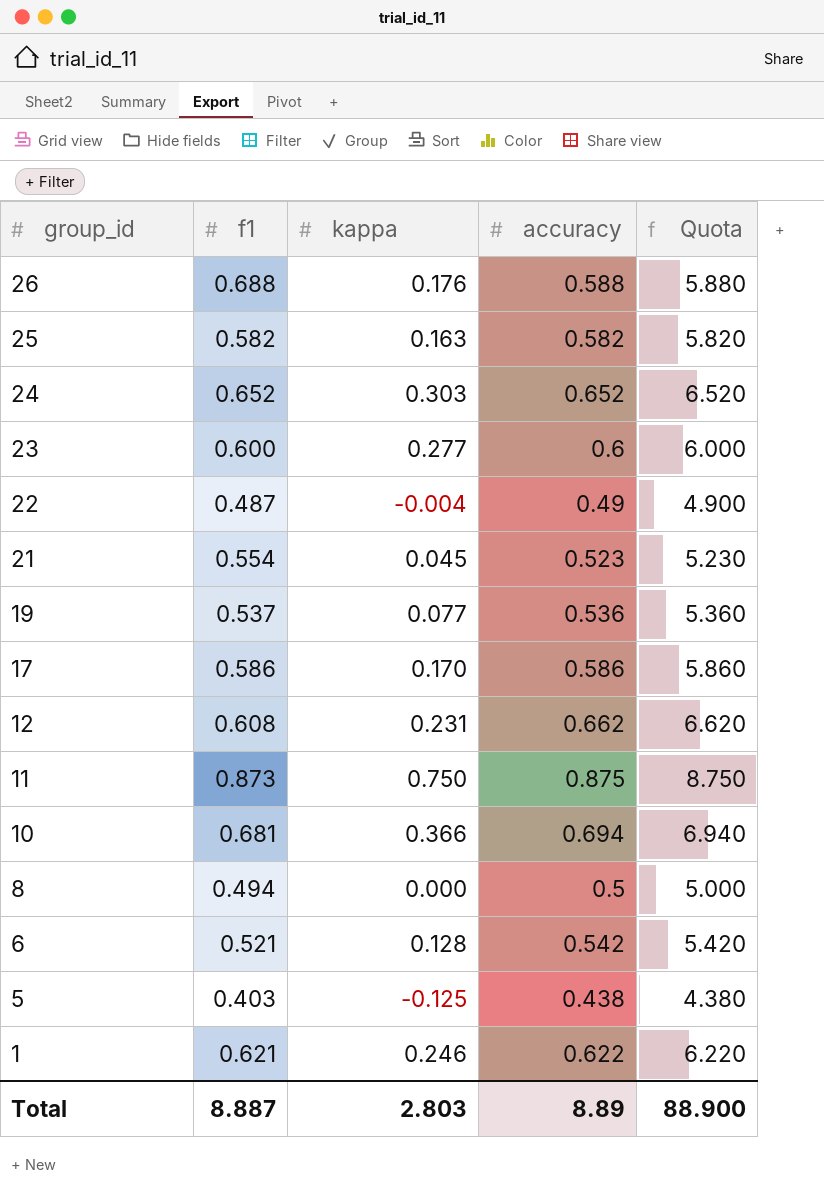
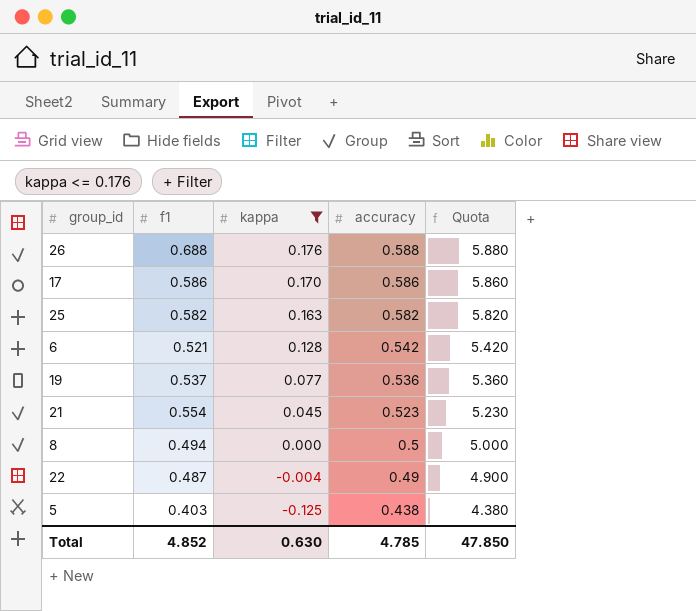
filter: none -> kappa <= 0.176
row order: group_id descending -> kappa descending
Total | f1: 8.887 -> 4.852
Total | kappa: 2.803 -> 0.630
Total | accuracy: 8.89 -> 4.785
Total | Quota: 88.900 -> 47.850

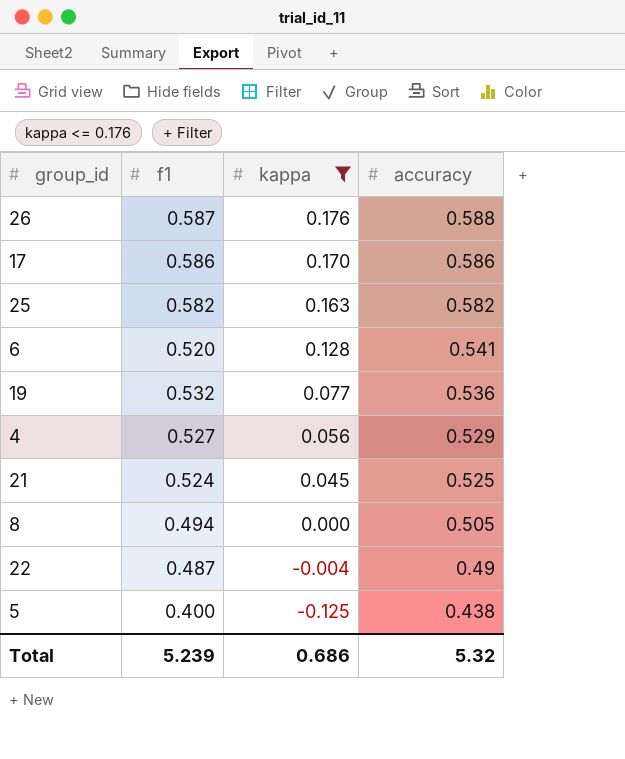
column Quota | formula: [accuracy] * 10 -> none
26 | f1: 0.688 -> 0.587
6 | f1: 0.521 -> 0.520
6 | accuracy: 0.542 -> 0.541
19 | f1: 0.537 -> 0.532
row 4: none -> 0.527 | 0.056 | 0.529
21 | f1: 0.554 -> 0.524
21 | accuracy: 0.523 -> 0.525
8 | accuracy: 0.5 -> 0.505
5 | f1: 0.403 -> 0.400
Total | f1: 4.852 -> 5.239
Total | kappa: 0.630 -> 0.686
Total | accuracy: 4.785 -> 5.32

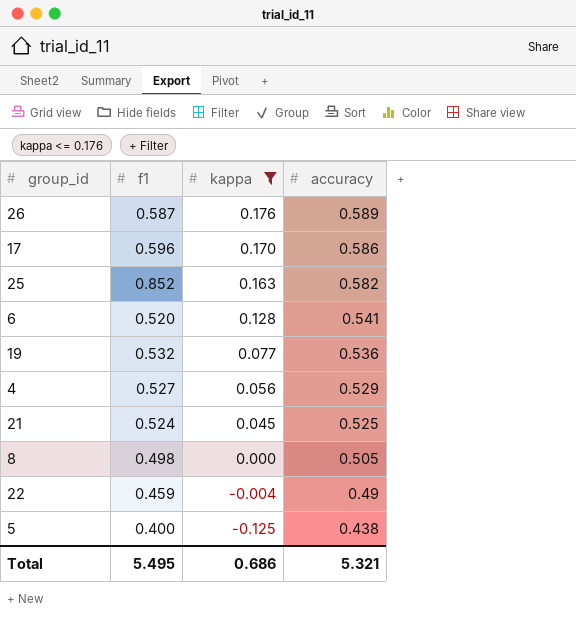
26 | accuracy: 0.588 -> 0.589
17 | f1: 0.586 -> 0.596
25 | f1: 0.582 -> 0.852
8 | f1: 0.494 -> 0.498
22 | f1: 0.487 -> 0.459
Total | f1: 5.239 -> 5.495
Total | accuracy: 5.32 -> 5.321

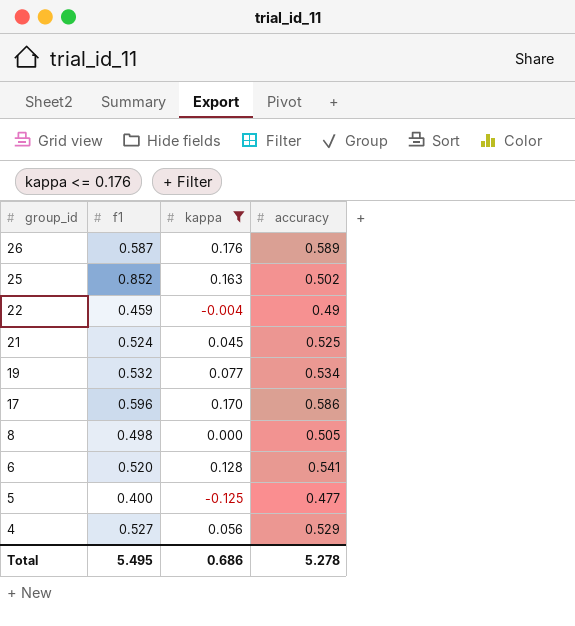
row order: kappa descending -> group_id descending
25 | accuracy: 0.582 -> 0.502
19 | accuracy: 0.536 -> 0.534
5 | accuracy: 0.438 -> 0.477
Total | accuracy: 5.321 -> 5.278

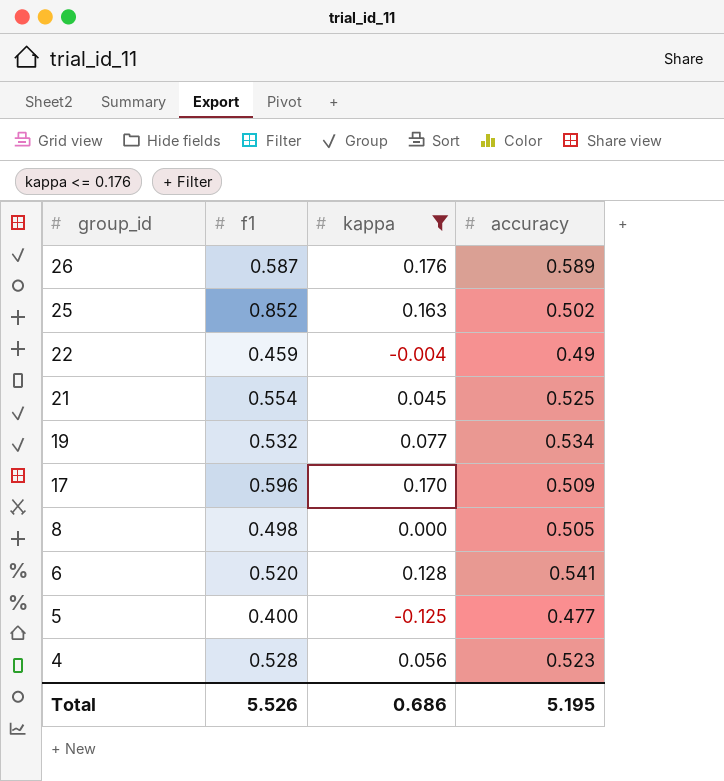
21 | f1: 0.524 -> 0.554
17 | accuracy: 0.586 -> 0.509
4 | f1: 0.527 -> 0.528
4 | accuracy: 0.529 -> 0.523
Total | f1: 5.495 -> 5.526
Total | accuracy: 5.278 -> 5.195

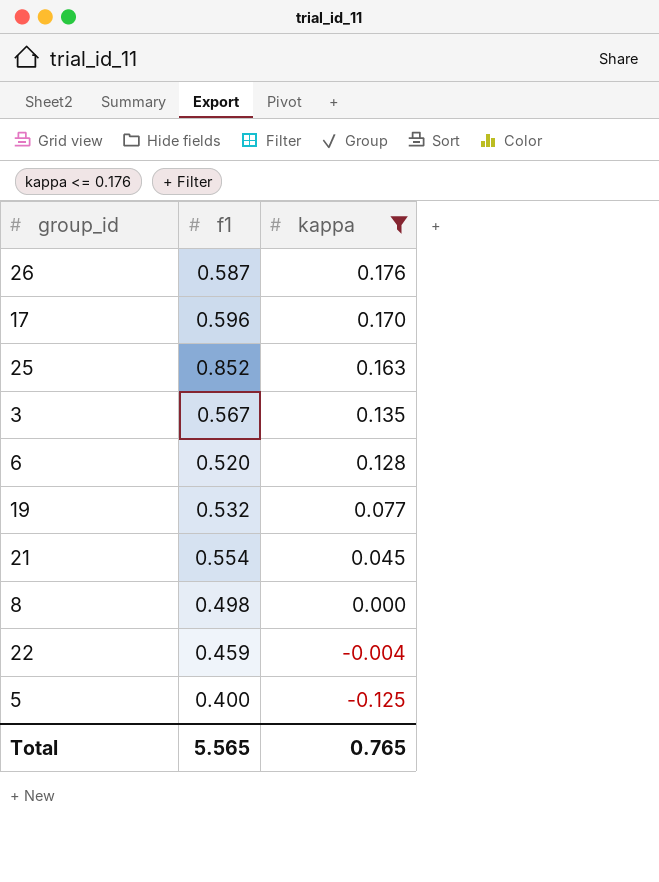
row order: group_id descending -> kappa descending
column accuracy | position: 4 -> none
row 4: 0.528 | 0.056 | 0.523 -> none
row 3: none -> 0.567 | 0.135
Total | f1: 5.526 -> 5.565
Total | kappa: 0.686 -> 0.765

